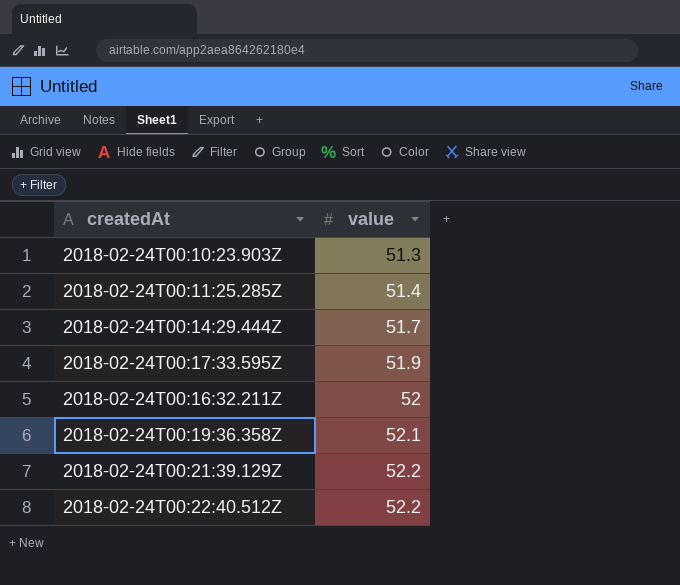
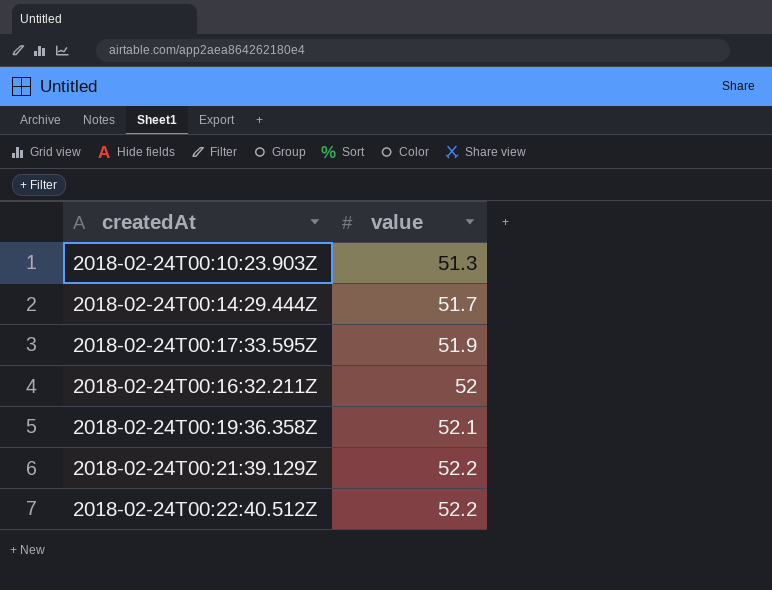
row 2018-02-24T00:11:25.285Z: 51.4 -> none

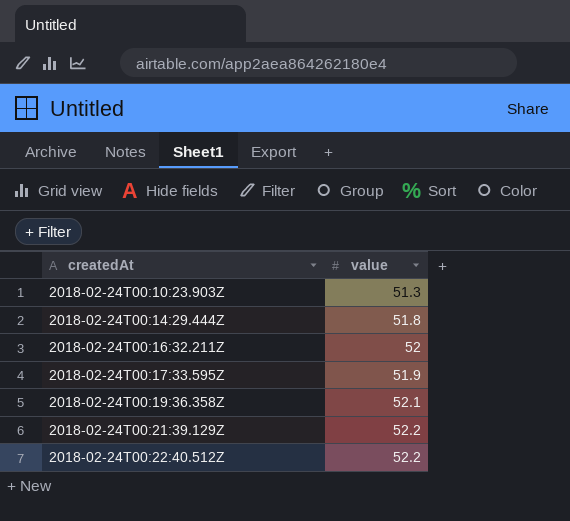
row order: value ascending -> createdAt ascending
2018-02-24T00:14:29.444Z | value: 51.7 -> 51.8

